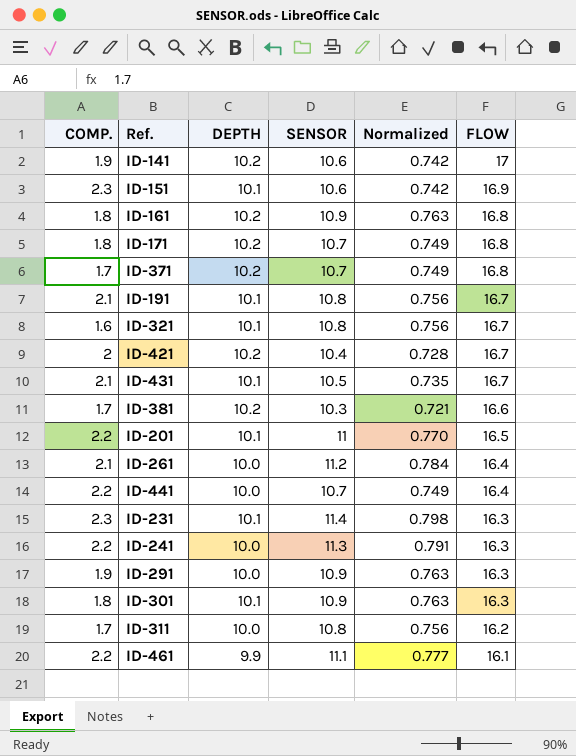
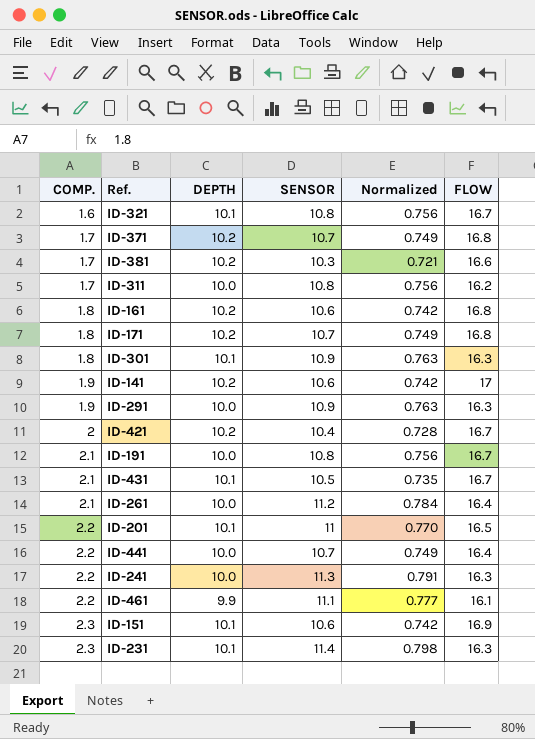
row order: FLOW descending -> COMP. ascending
ID-161 | SENSOR: 10.9 -> 10.6
ID-161 | Normalized: 0.763 -> 0.742
ID-191 | DEPTH: 10.1 -> 10.0

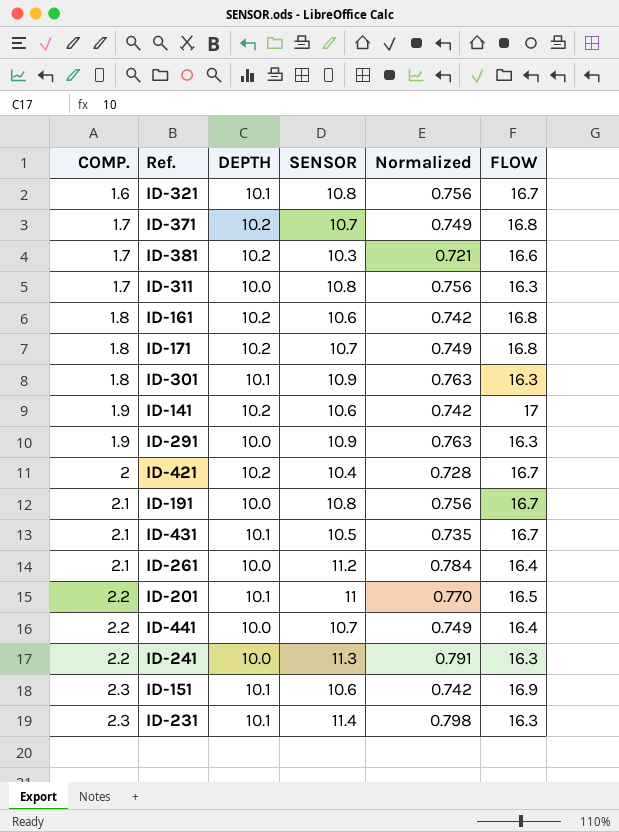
row ID-461: 2.2 | 9.9 | 11.1 | 0.777 | 16.1 -> none
ID-311 | FLOW: 16.2 -> 16.3

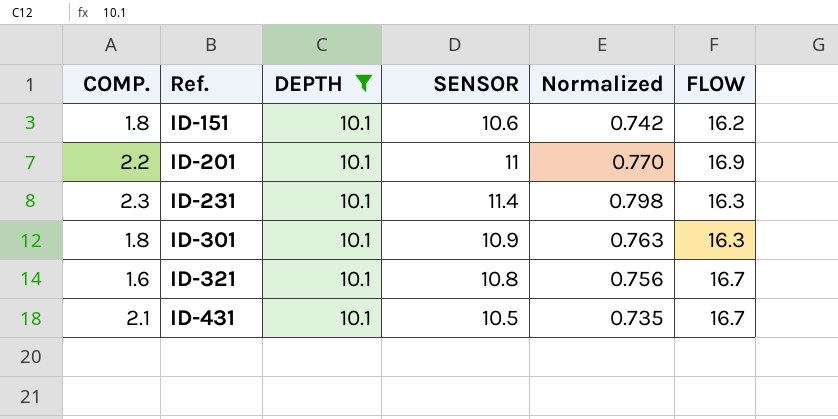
filter: none -> DEPTH = 10.1
row order: COMP. ascending -> Ref. ascending
ID-151 | COMP.: 2.3 -> 1.8
ID-151 | FLOW: 16.9 -> 16.2
ID-201 | FLOW: 16.5 -> 16.9

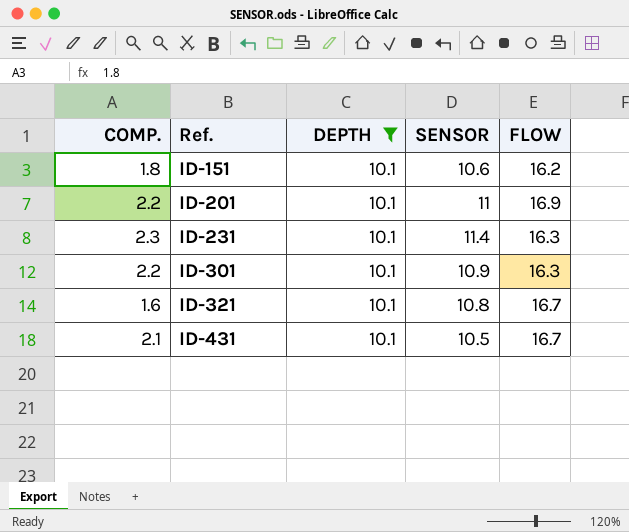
column Normalized | formula: [SENSOR] * 0.07 -> none
ID-301 | COMP.: 1.8 -> 2.2

